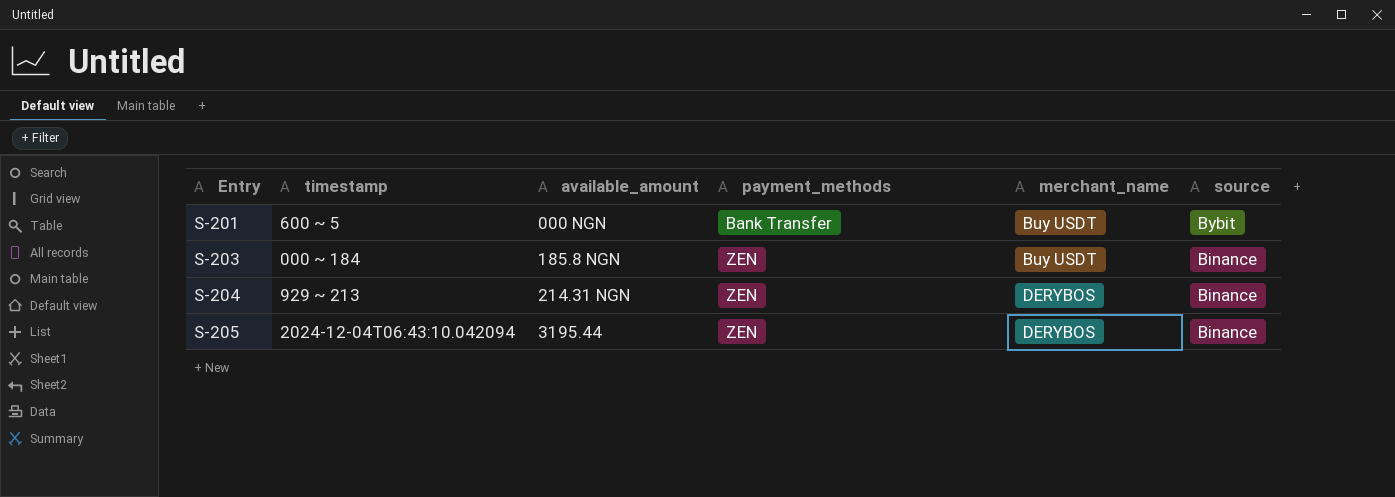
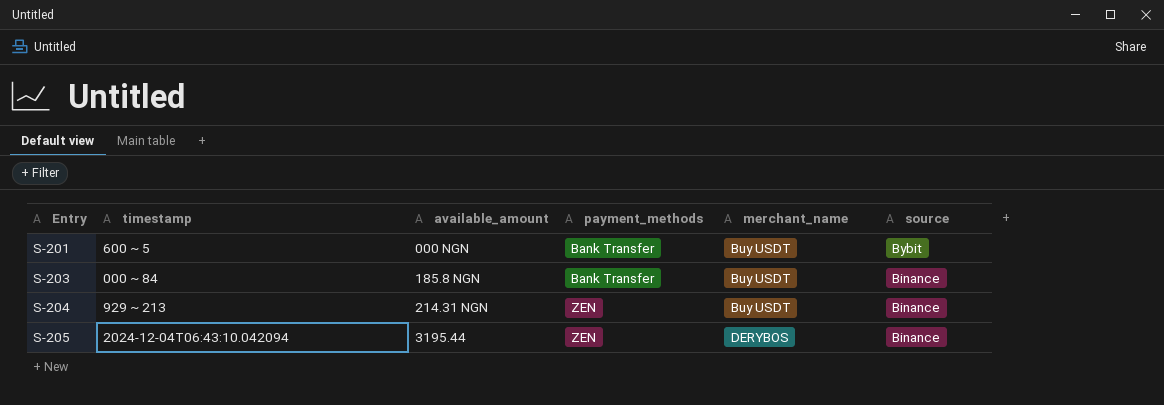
S-203 | timestamp: 000 ~ 184 -> 000 ~ 84
S-203 | payment_methods: ZEN -> Bank Transfer
S-204 | merchant_name: DERYBOS -> Buy USDT

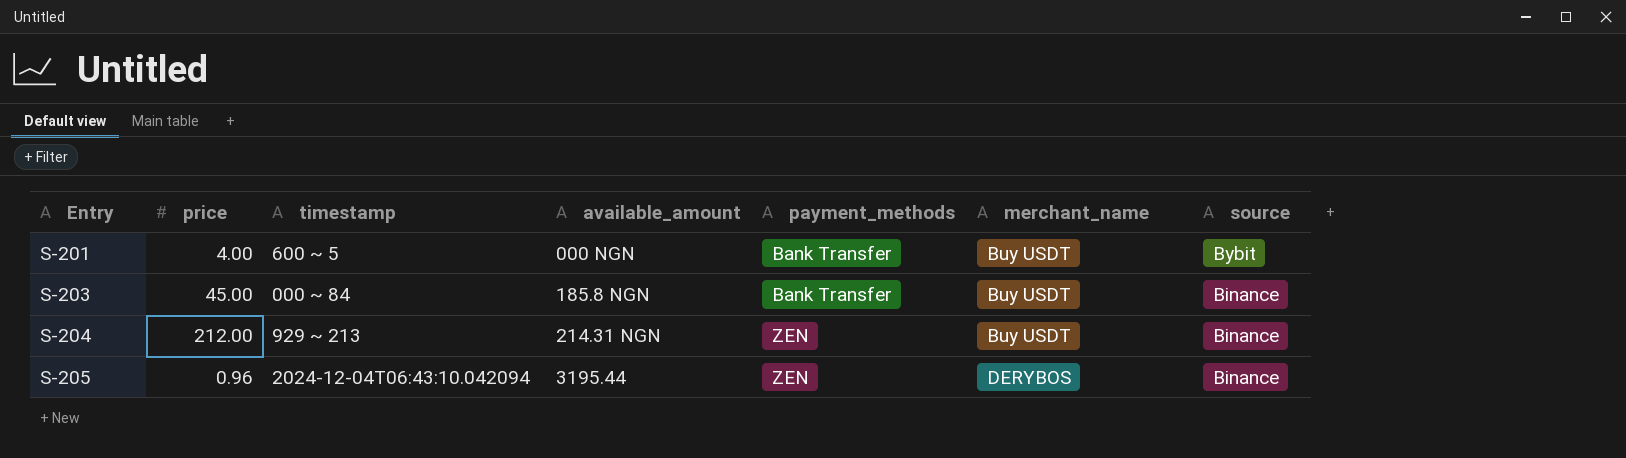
column price | position: none -> 2

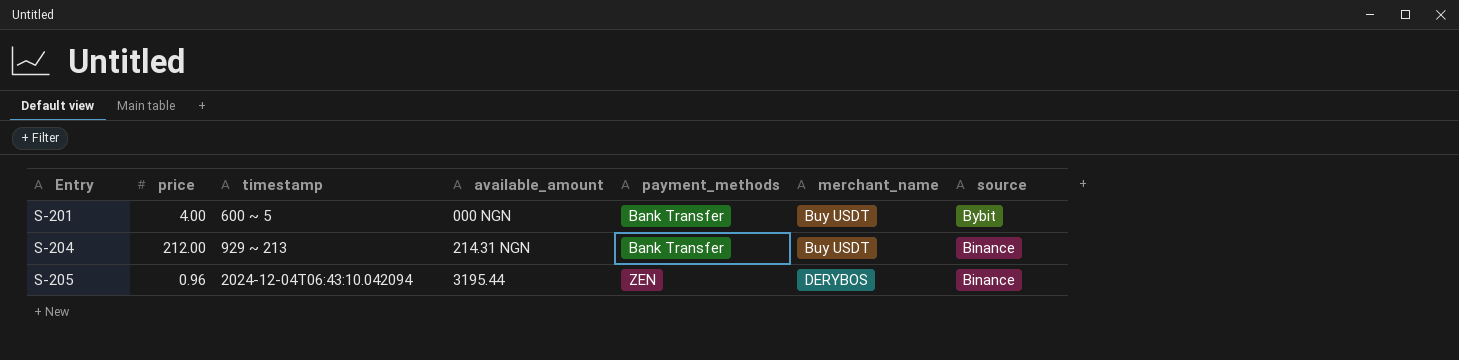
row S-203: 45.00 | 000 ~ 84 | 185.8 NGN | Bank Transfer | Buy USDT | Binance -> none
S-204 | payment_methods: ZEN -> Bank Transfer

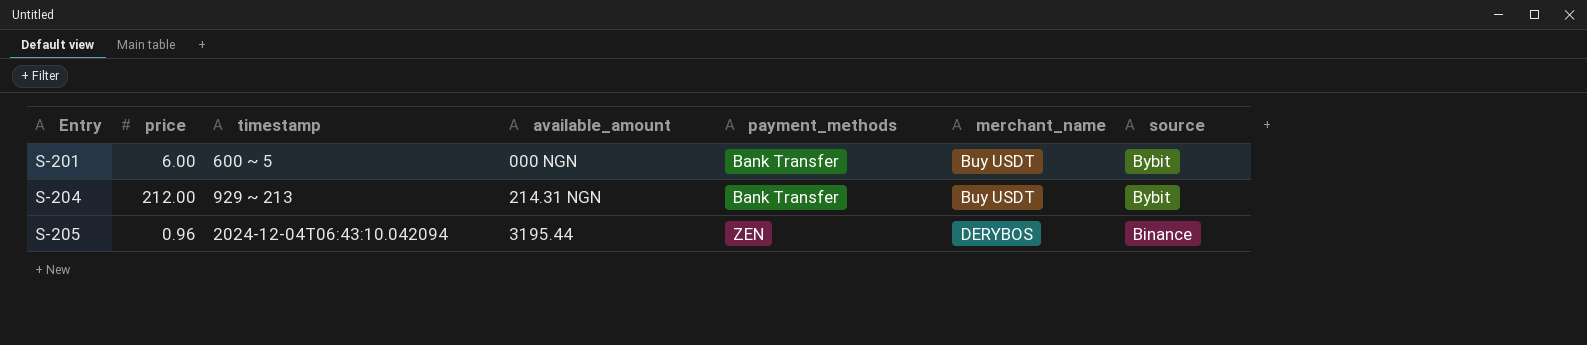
S-201 | price: 4.00 -> 6.00
S-204 | source: Binance -> Bybit

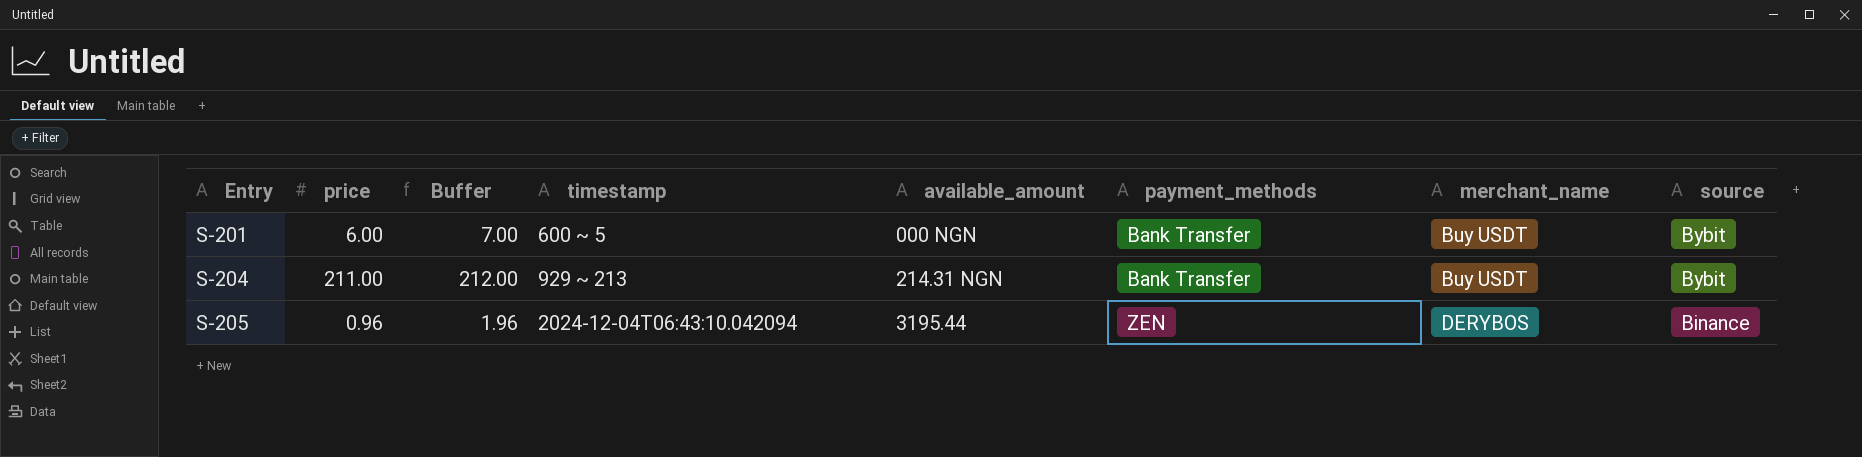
column Buffer | formula: none -> [price] + 1
S-204 | price: 212.00 -> 211.00

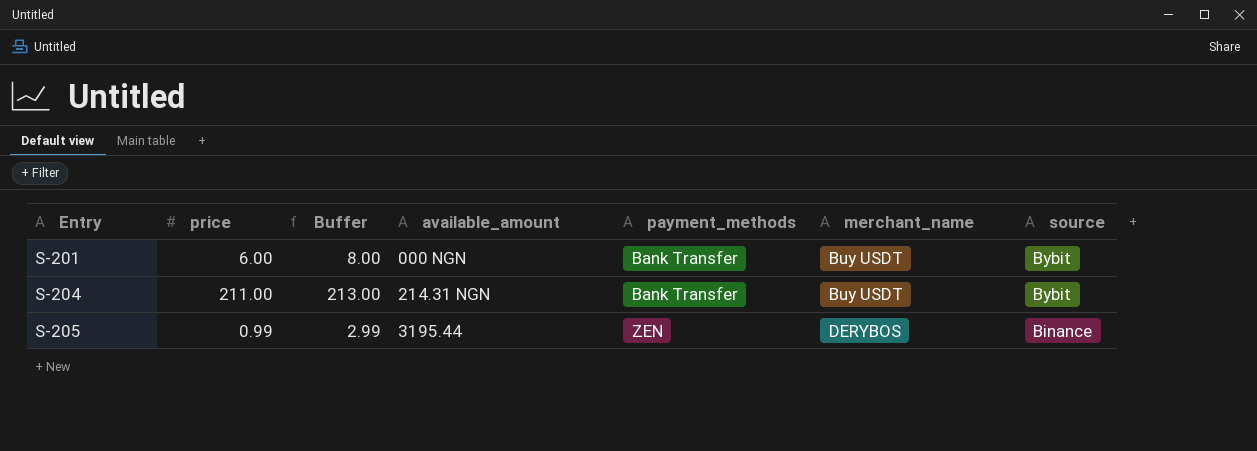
column timestamp | position: 4 -> none
column Buffer | formula: [price] + 1 -> [price] + 2
S-205 | price: 0.96 -> 0.99

